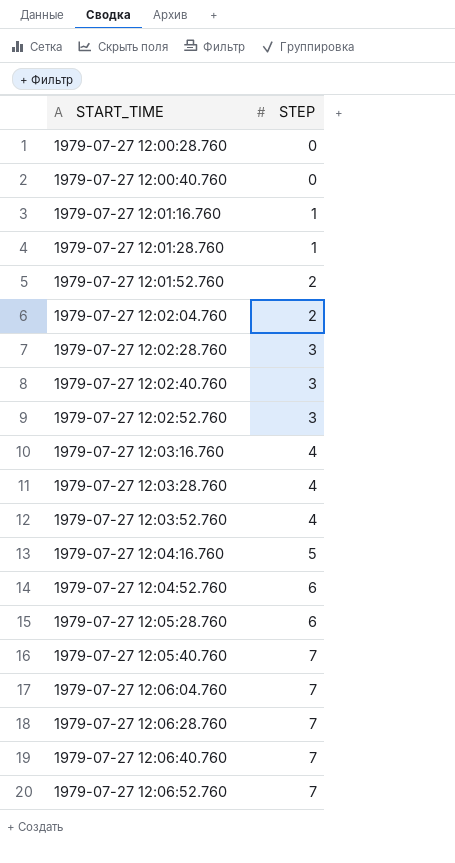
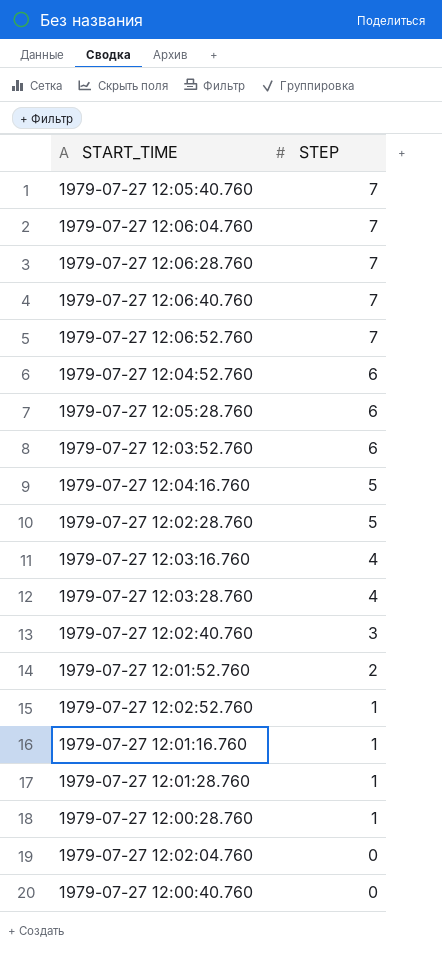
row order: START_TIME ascending -> STEP descending
1979-07-27 12:03:52.760 | STEP: 4 -> 6
1979-07-27 12:02:28.760 | STEP: 3 -> 5
1979-07-27 12:02:52.760 | STEP: 3 -> 1
1979-07-27 12:00:28.760 | STEP: 0 -> 1
1979-07-27 12:02:04.760 | STEP: 2 -> 0

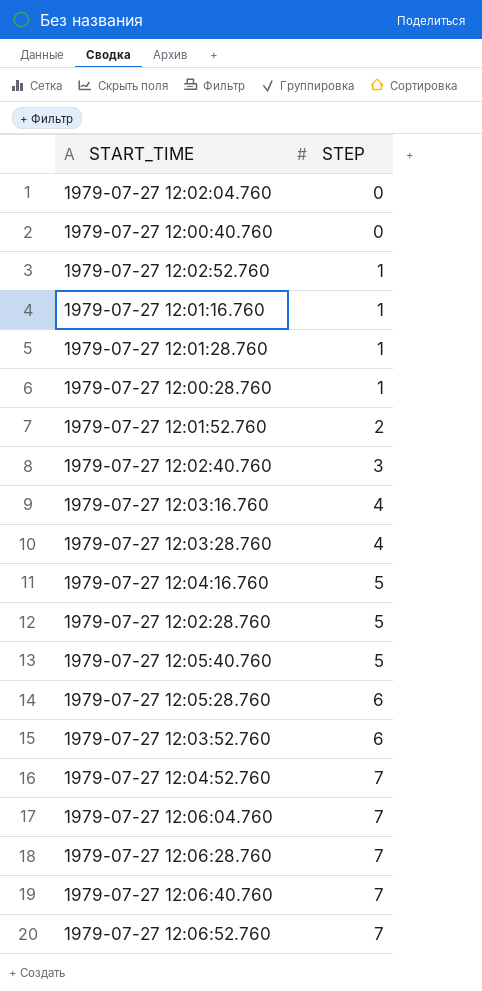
row order: STEP descending -> STEP ascending
1979-07-27 12:05:40.760 | STEP: 7 -> 5
1979-07-27 12:04:52.760 | STEP: 6 -> 7

